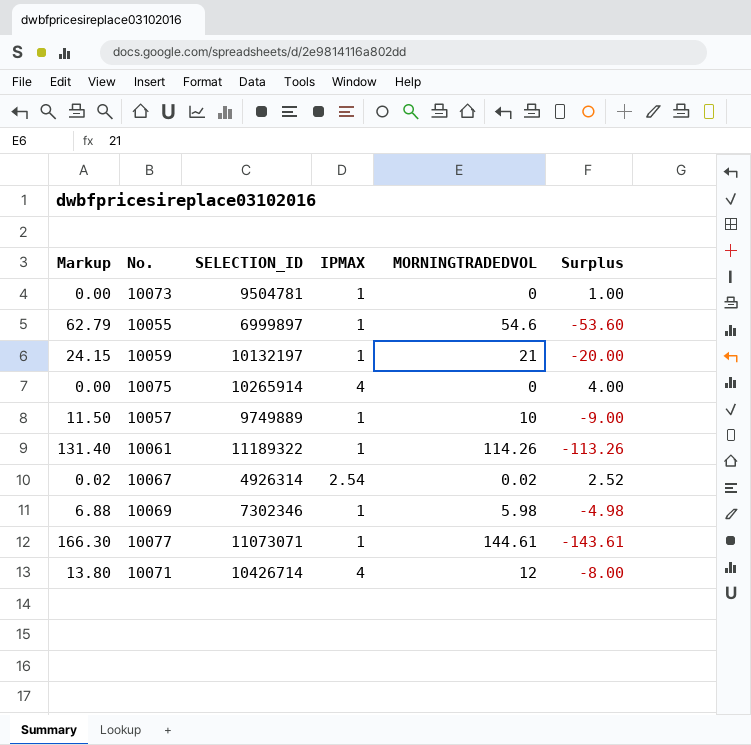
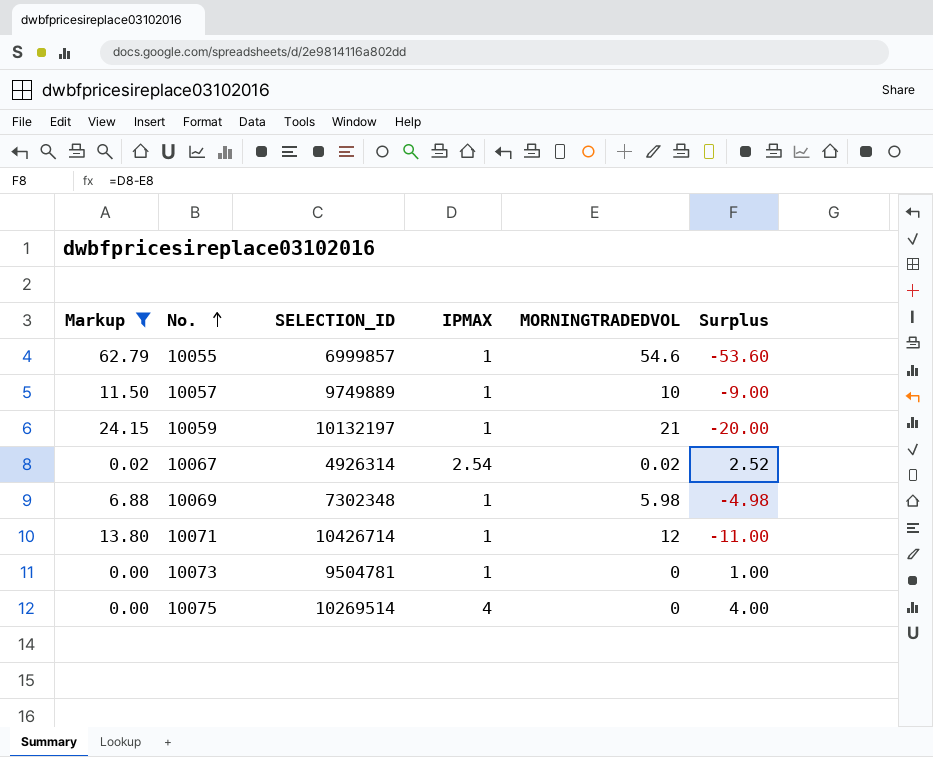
filter: none -> Markup <= 62.79
row order: none -> No. ascending
10055 | SELECTION_ID: 6999897 -> 6999857
10069 | SELECTION_ID: 7302346 -> 7302348
10071 | IPMAX: 4 -> 1
10071 | Surplus: -8.00 -> -11.00
10075 | SELECTION_ID: 10265914 -> 10269514

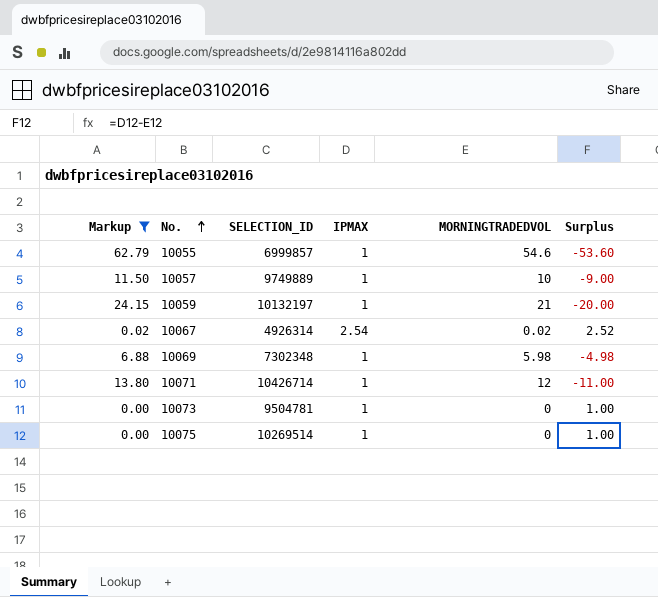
10075 | IPMAX: 4 -> 1
10075 | Surplus: 4.00 -> 1.00

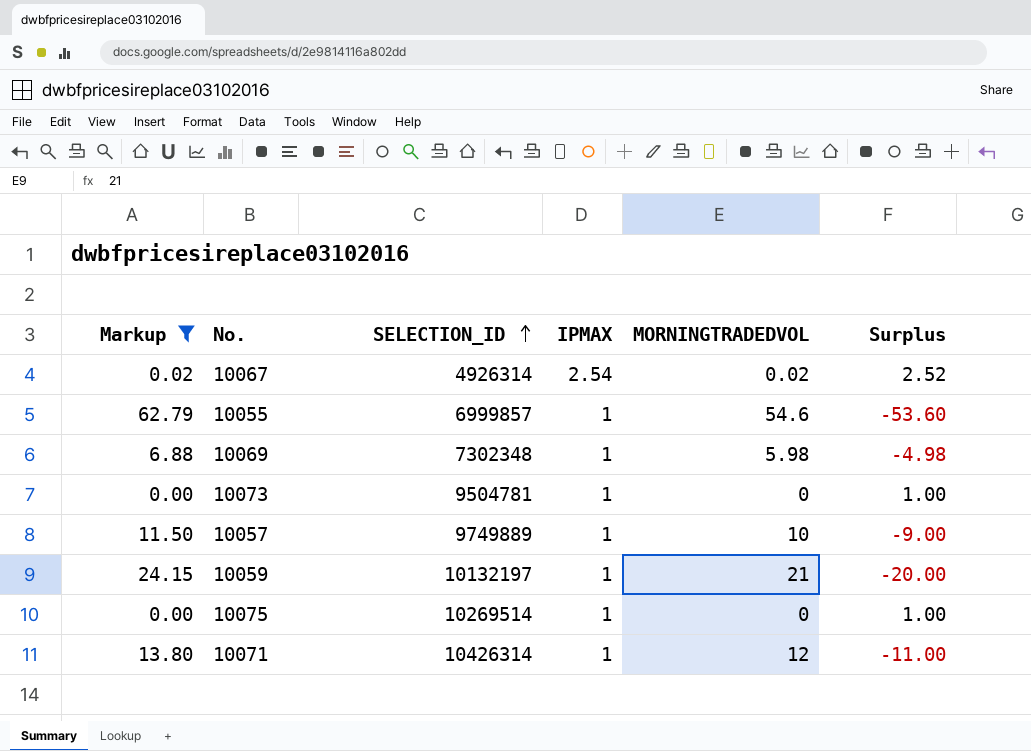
row order: No. ascending -> SELECTION_ID ascending
10071 | SELECTION_ID: 10426714 -> 10426314

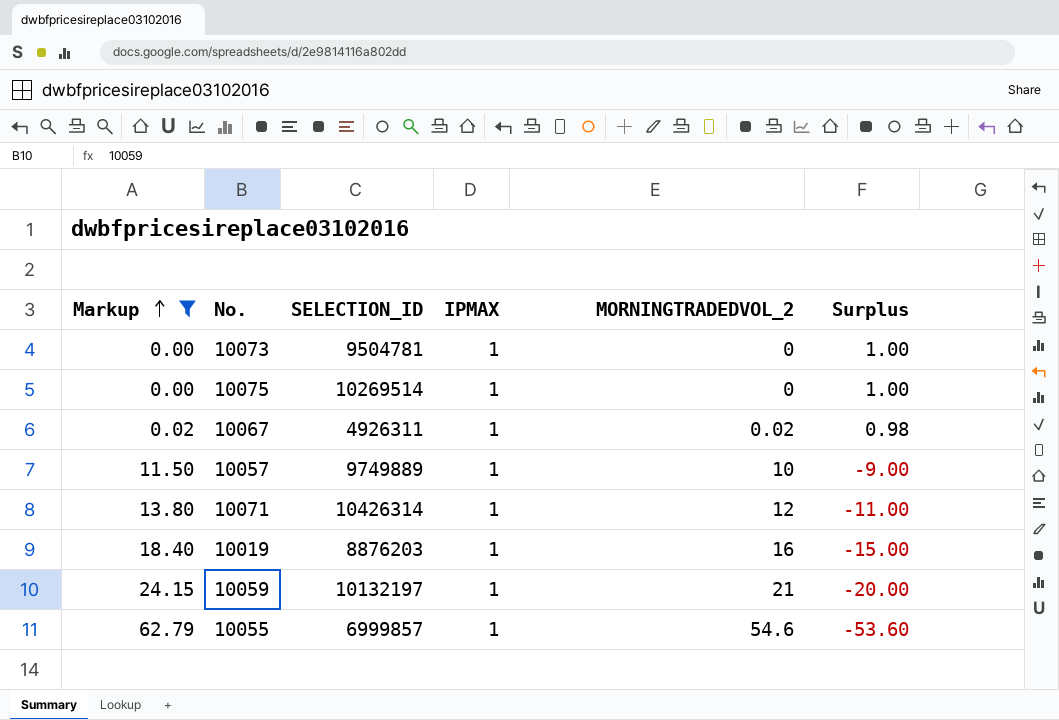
row order: SELECTION_ID ascending -> Markup ascending
column name: MORNINGTRADEDVOL -> MORNINGTRADEDVOL_2
row 10069: 6.88 | 7302348 | 1 | 5.98 | -4.98 -> none
10067 | SELECTION_ID: 4926314 -> 4926311
10067 | IPMAX: 2.54 -> 1
10067 | Surplus: 2.52 -> 0.98
row 10019: none -> 18.40 | 8876203 | 1 | 16 | -15.00

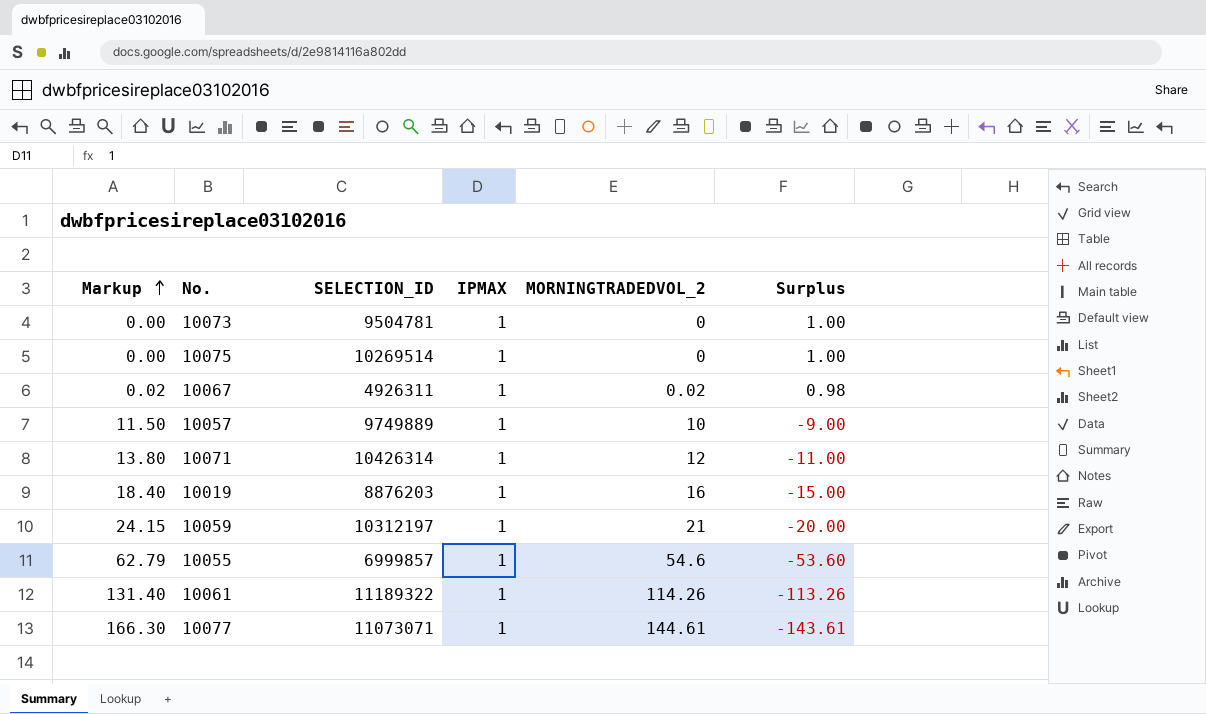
filter: Markup <= 62.79 -> none
10059 | SELECTION_ID: 10132197 -> 10312197

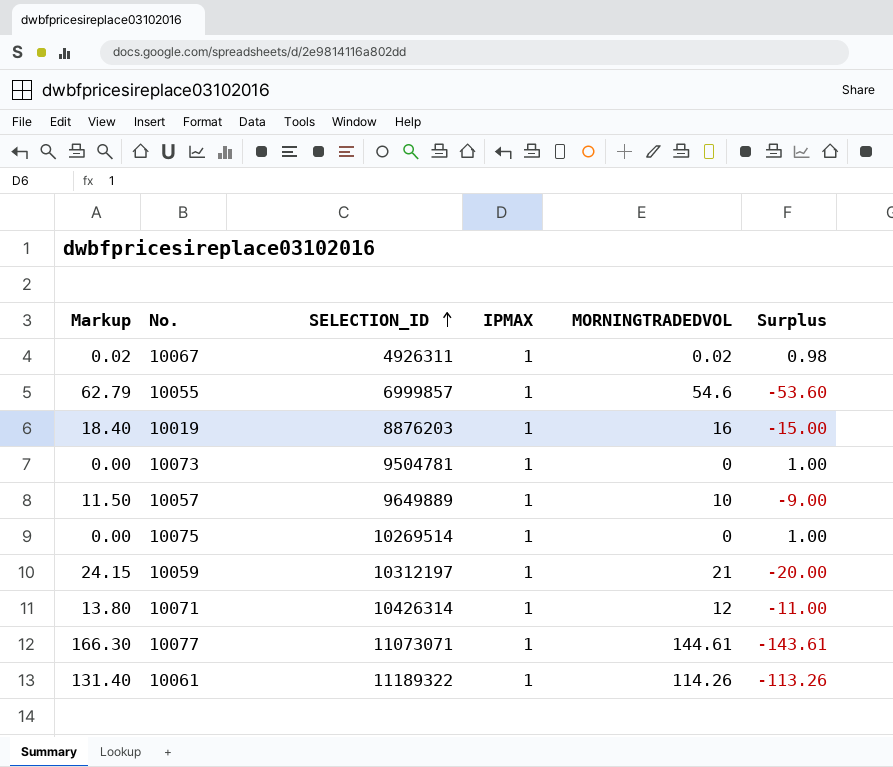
row order: Markup ascending -> SELECTION_ID ascending
column name: MORNINGTRADEDVOL_2 -> MORNINGTRADEDVOL
10057 | SELECTION_ID: 9749889 -> 9649889

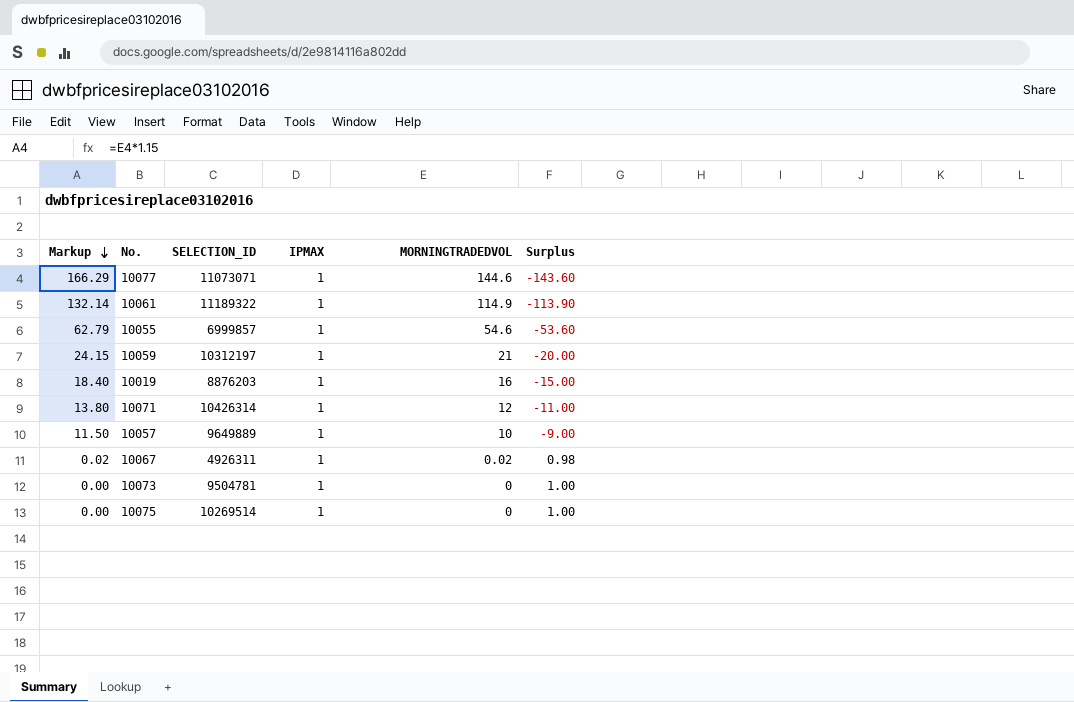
row order: SELECTION_ID ascending -> Markup descending
10077 | Markup: 166.30 -> 166.29
10077 | MORNINGTRADEDVOL: 144.61 -> 144.6
10077 | Surplus: -143.61 -> -143.60
10061 | Markup: 131.40 -> 132.14
10061 | MORNINGTRADEDVOL: 114.26 -> 114.9
10061 | Surplus: -113.26 -> -113.90

